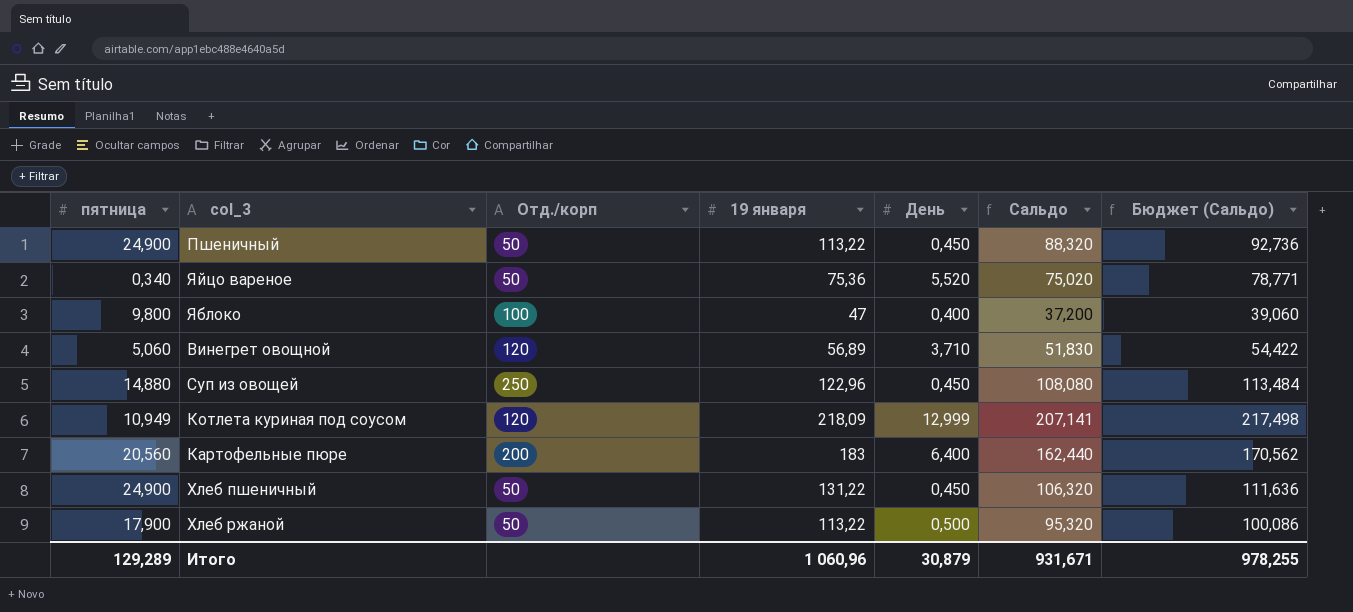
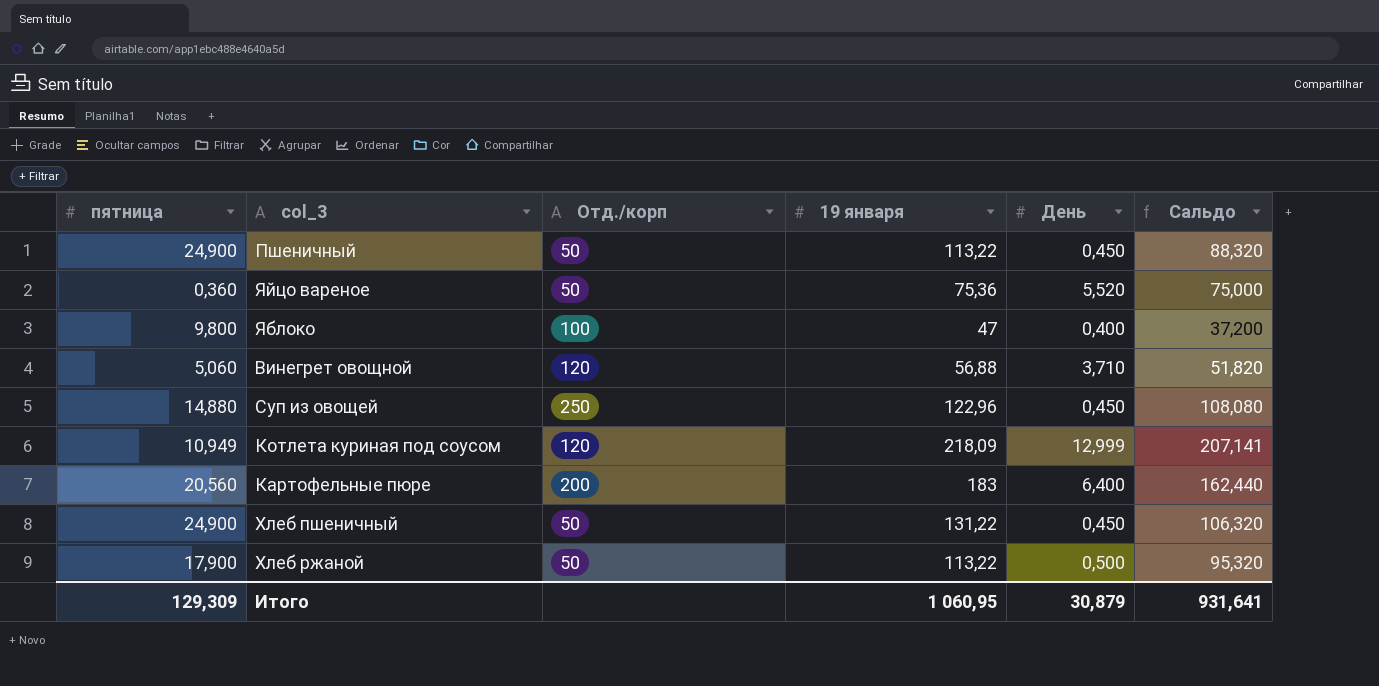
column Бюджет (Сальдо) | formula: [Сальдо] * 1,05 -> none
Яйцо вареное | пятница: 0,340 -> 0,360
Яйцо вареное | Сальдо: 75,020 -> 75,000
Винегрет овощной | 19 января: 56,89 -> 56,88
Винегрет овощной | Сальдо: 51,830 -> 51,820
Итого | пятница: 129,289 -> 129,309
Итого | 19 января: 1 060,96 -> 1 060,95
Итого | Сальдо: 931,671 -> 931,641

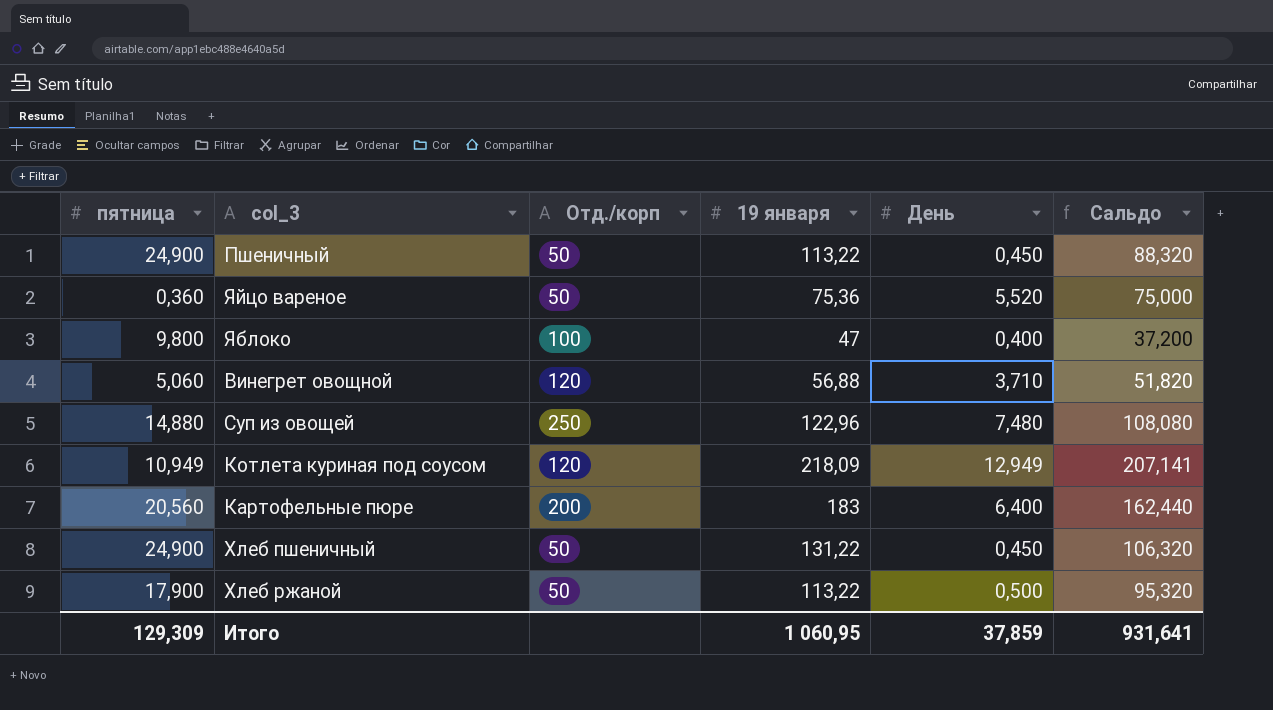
Суп из овощей | День: 0,450 -> 7,480
Котлета куриная под соусом | День: 12,999 -> 12,949
Итого | День: 30,879 -> 37,859

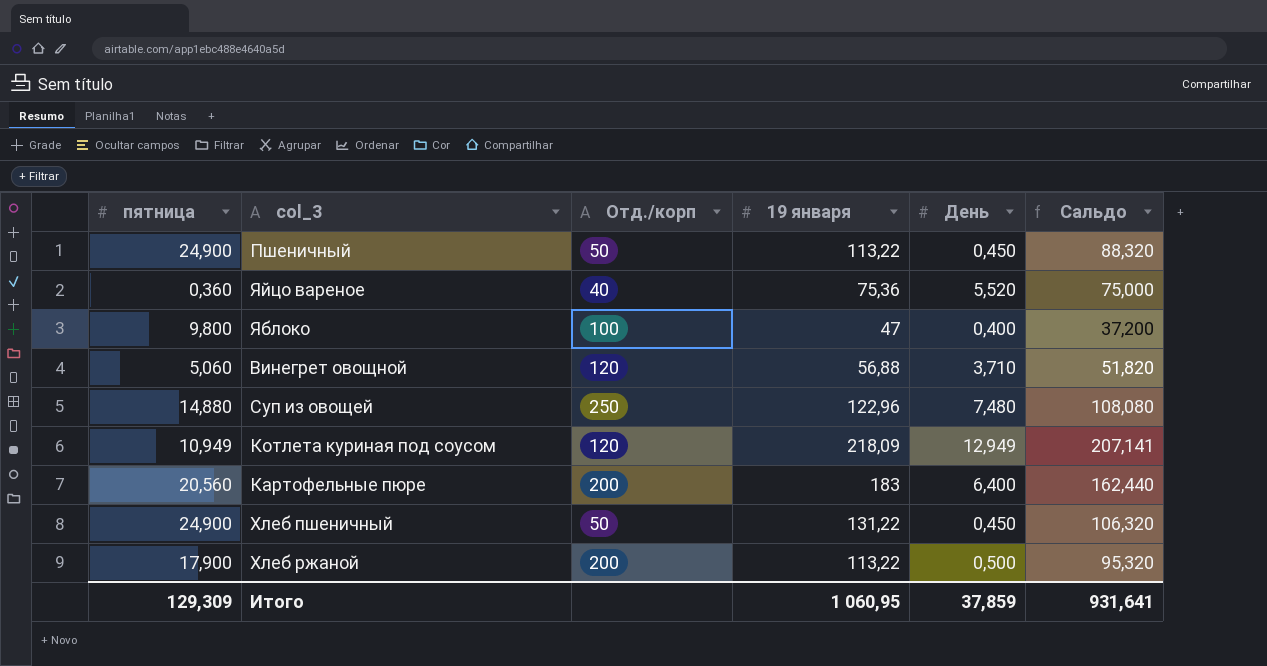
Яйцо вареное | Отд./корп: 50 -> 40
Хлеб ржаной | Отд./корп: 50 -> 200

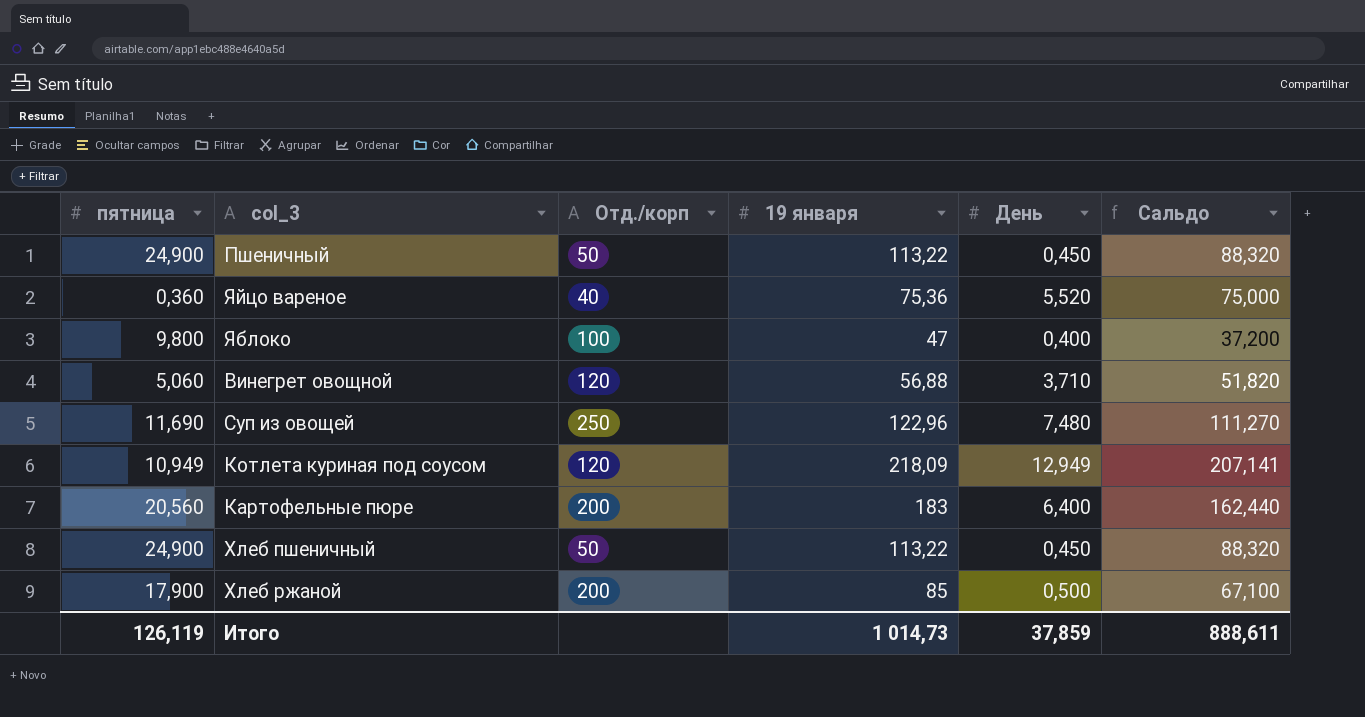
Суп из овощей | пятница: 14,880 -> 11,690
Суп из овощей | Сальдо: 108,080 -> 111,270
Хлеб пшеничный | 19 января: 131,22 -> 113,22
Хлеб пшеничный | Сальдо: 106,320 -> 88,320
Хлеб ржаной | 19 января: 113,22 -> 85
Хлеб ржаной | Сальдо: 95,320 -> 67,100
Итого | пятница: 129,309 -> 126,119
Итого | 19 января: 1 060,95 -> 1 014,73
Итого | Сальдо: 931,641 -> 888,611

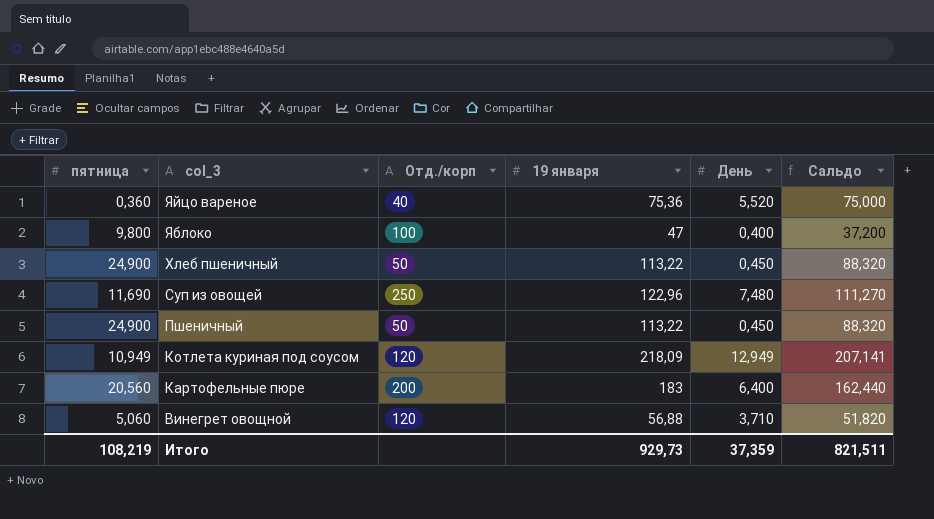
row order: none -> col_3 descending
row Хлеб ржаной: 17,900 | 200 | 85 | 0,500 | 67,100 -> none
Итого | пятница: 126,119 -> 108,219
Итого | 19 января: 1 014,73 -> 929,73
Итого | День: 37,859 -> 37,359
Итого | Сальдо: 888,611 -> 821,511

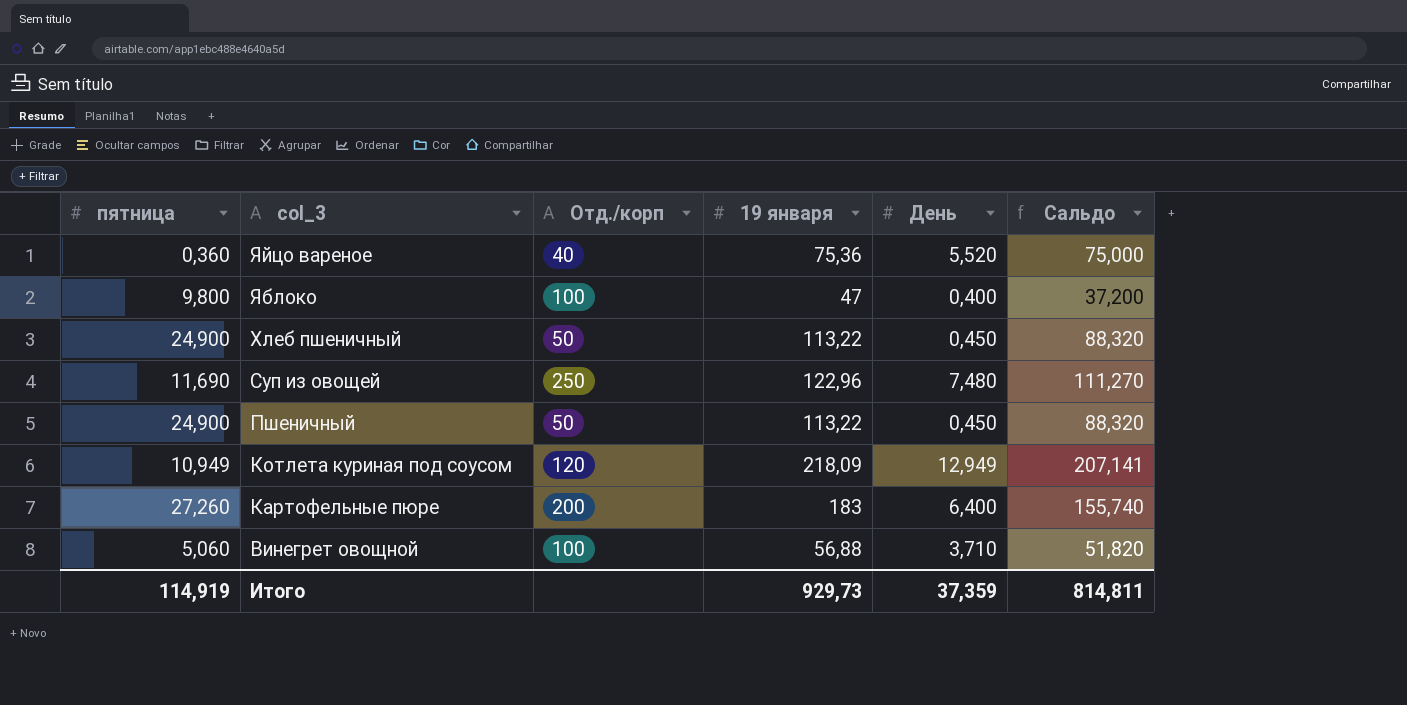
Картофельные пюре | пятница: 20,560 -> 27,260
Картофельные пюре | Сальдо: 162,440 -> 155,740
Винегрет овощной | Отд./корп: 120 -> 100
Итого | пятница: 108,219 -> 114,919
Итого | Сальдо: 821,511 -> 814,811

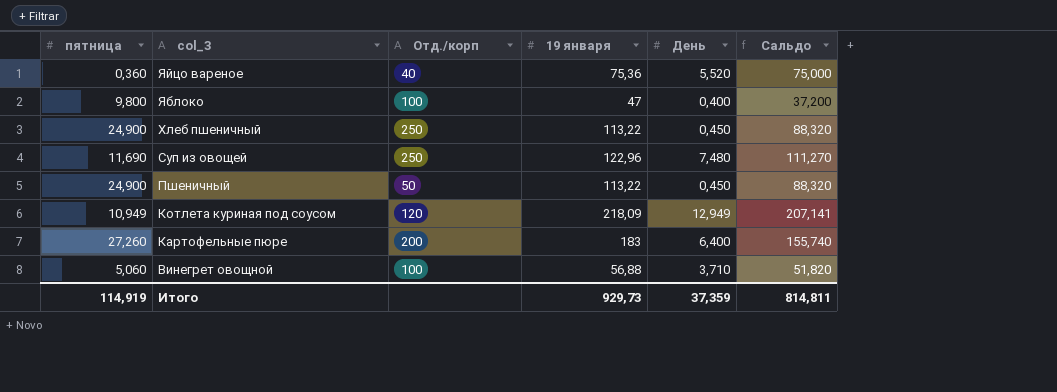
Хлеб пшеничный | Отд./корп: 50 -> 250

